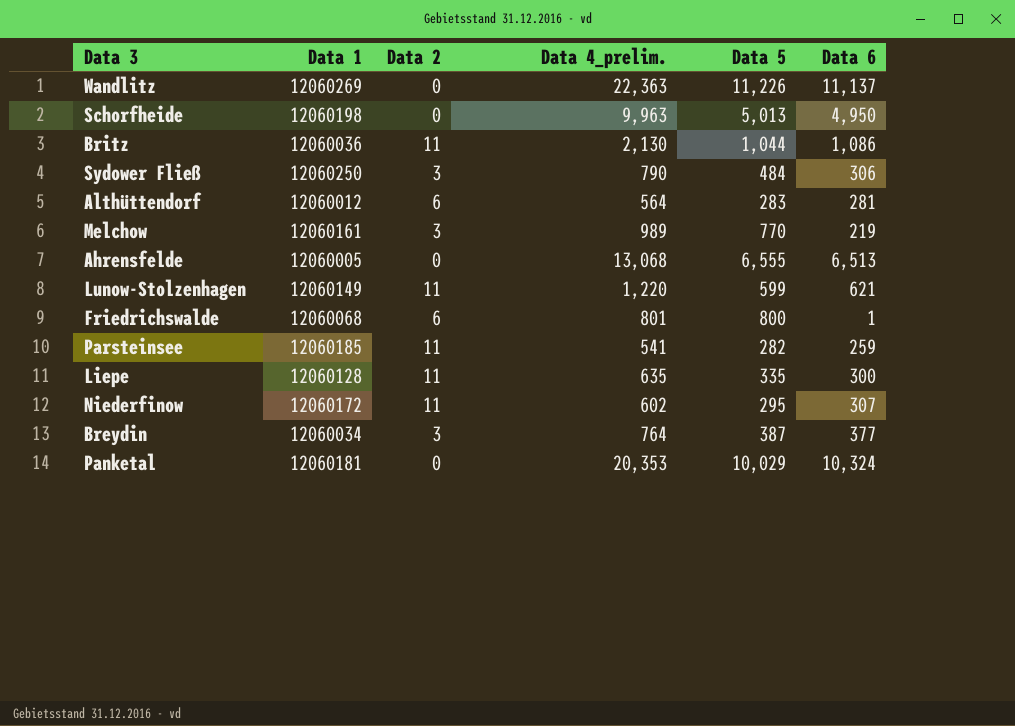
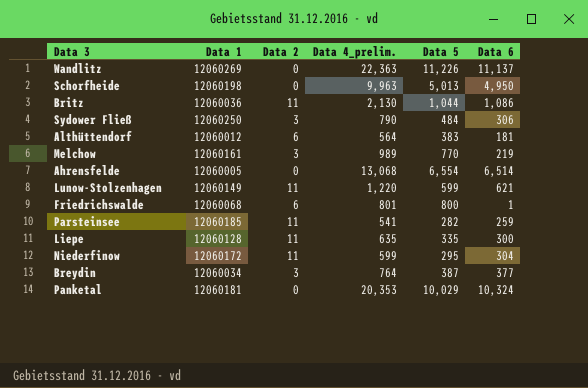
Althüttendorf | Data 5: 283 -> 383
Althüttendorf | Data 6: 281 -> 181
Ahrensfelde | Data 5: 6,555 -> 6,554
Ahrensfelde | Data 6: 6,513 -> 6,514
Niederfinow | Data 4_prelim.: 602 -> 599
Niederfinow | Data 6: 307 -> 304

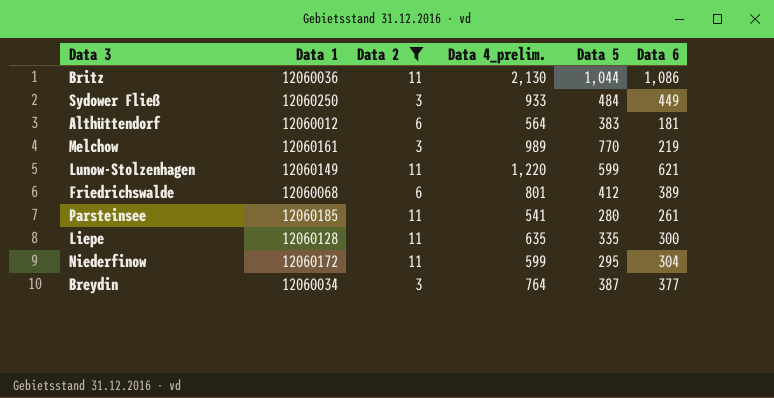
filter: none -> Data 2 != 0
Sydower Fließ | Data 4_prelim.: 790 -> 933
Sydower Fließ | Data 6: 306 -> 449
Friedrichswalde | Data 5: 800 -> 412
Friedrichswalde | Data 6: 1 -> 389
Parsteinsee | Data 5: 282 -> 280
Parsteinsee | Data 6: 259 -> 261

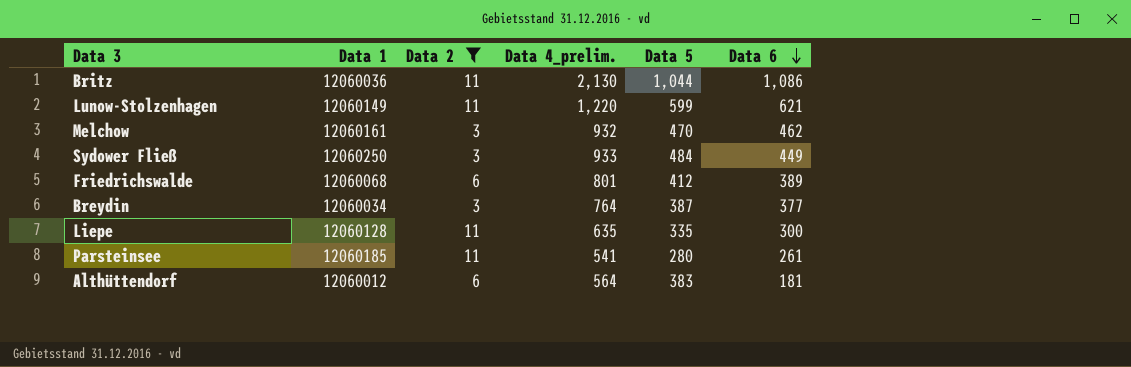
row order: none -> Data 6 descending
row Niederfinow: 12060172 | 11 | 599 | 295 | 304 -> none
Melchow | Data 4_prelim.: 989 -> 932
Melchow | Data 5: 770 -> 470
Melchow | Data 6: 219 -> 462

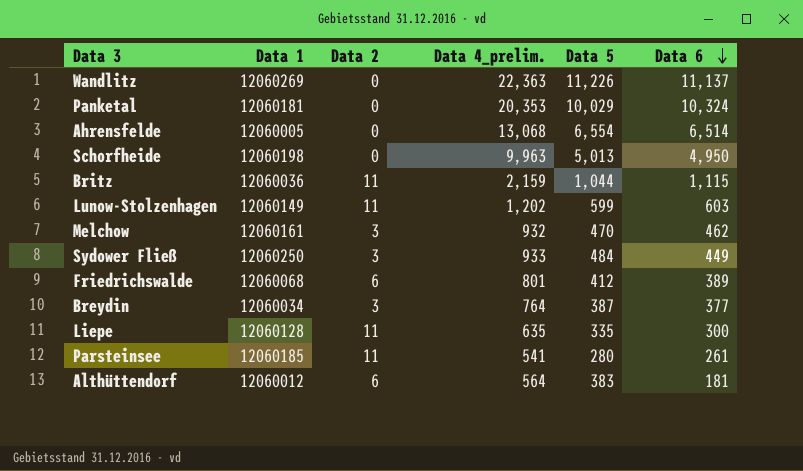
filter: Data 2 != 0 -> none
Britz | Data 4_prelim.: 2,130 -> 2,159
Britz | Data 6: 1,086 -> 1,115
Lunow-Stolzenhagen | Data 4_prelim.: 1,220 -> 1,202
Lunow-Stolzenhagen | Data 6: 621 -> 603

